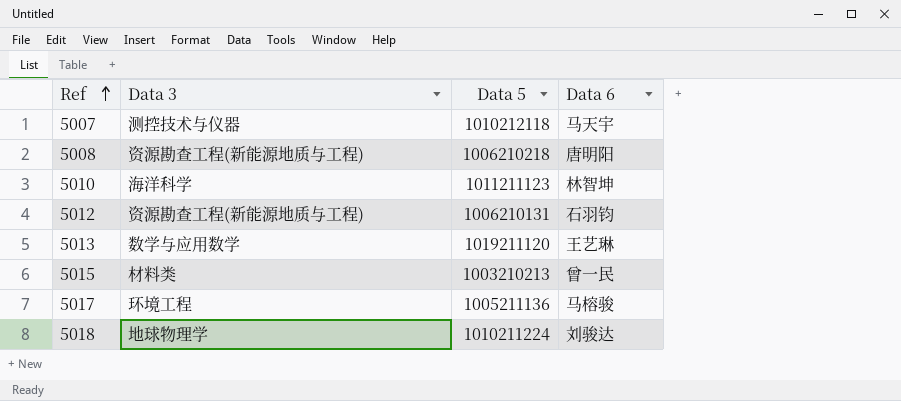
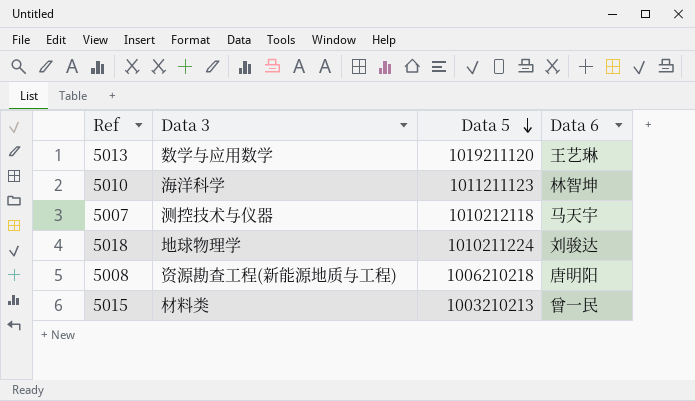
row order: Ref ascending -> Data 5 descending
row 5012: 资源勘查工程(新能源地质与工程) | 1006210131 | 石羽钧 -> none
row 5017: 环境工程 | 1005211136 | 马榕骏 -> none

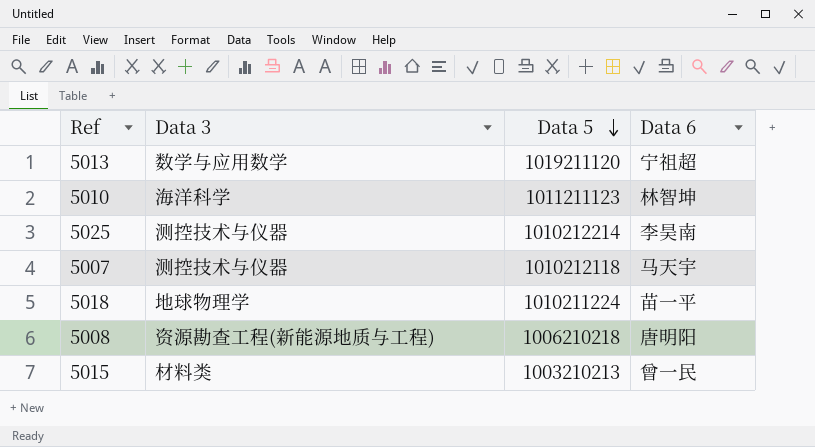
5013 | Data 6: 王艺琳 -> 宁祖超
row 5025: none -> 测控技术与仪器 | 1010212214 | 李昊南
5018 | Data 6: 刘骏达 -> 苗一平

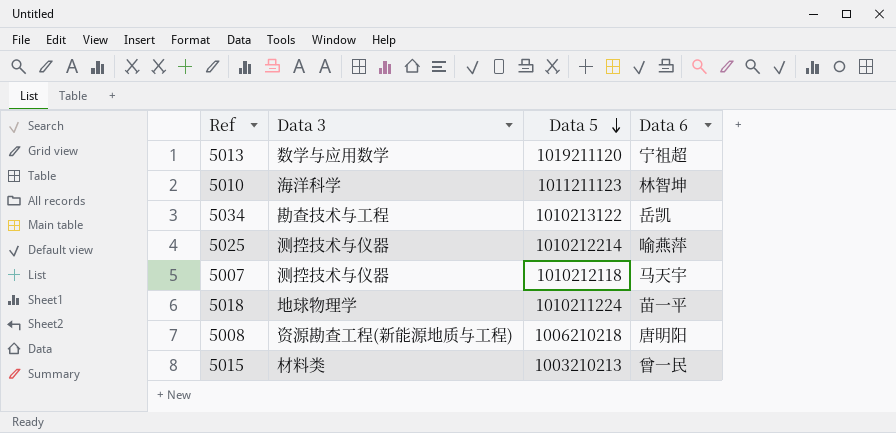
row 5034: none -> 勘查技术与工程 | 1010213122 | 岳凯
5025 | Data 6: 李昊南 -> 喻燕萍

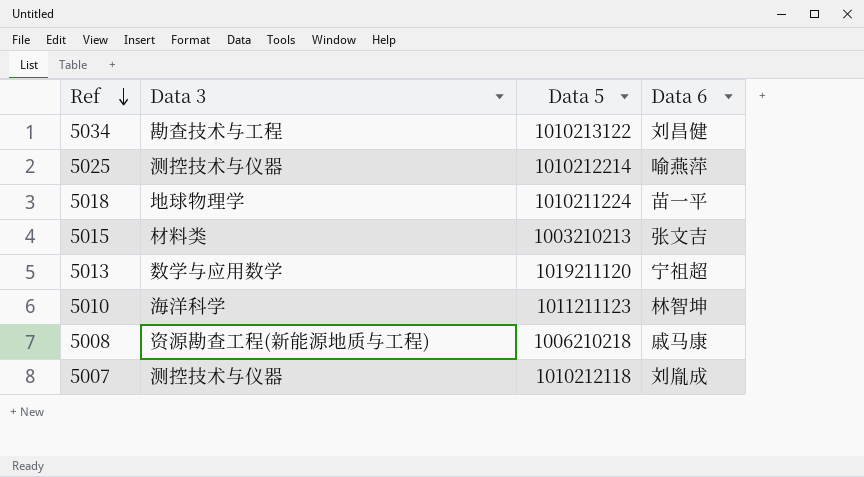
row order: Data 5 descending -> Ref descending
5034 | Data 6: 岳凯 -> 刘昌健
5015 | Data 6: 曾一民 -> 张文吉
5008 | Data 6: 唐明阳 -> 戚马康
5007 | Data 6: 马天宇 -> 刘胤成

